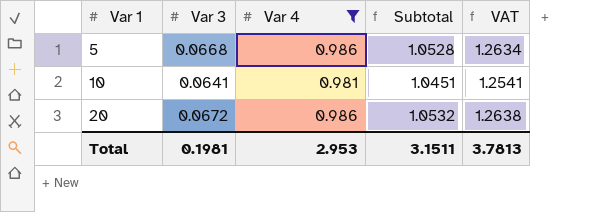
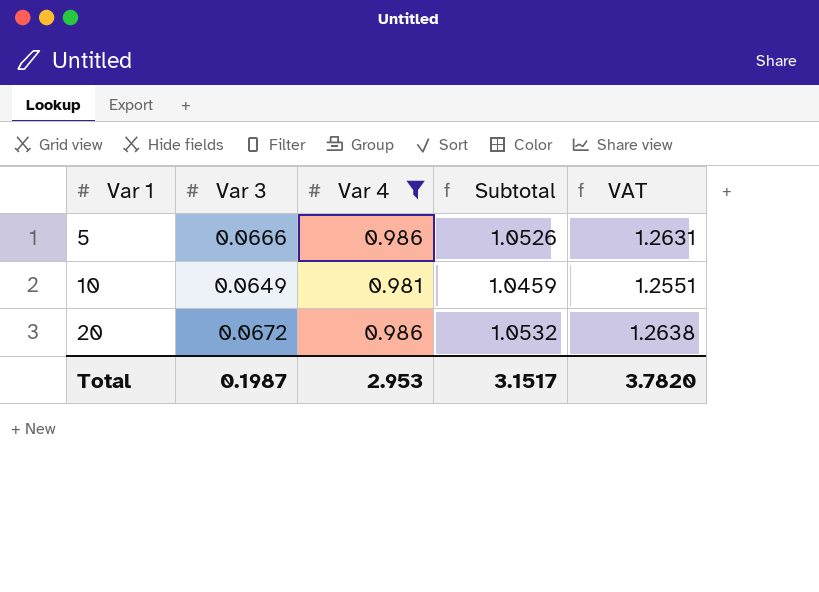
5 | Var 3: 0.0668 -> 0.0666
5 | Subtotal: 1.0528 -> 1.0526
5 | VAT: 1.2634 -> 1.2631
10 | Var 3: 0.0641 -> 0.0649
10 | Subtotal: 1.0451 -> 1.0459
10 | VAT: 1.2541 -> 1.2551
Total | Var 3: 0.1981 -> 0.1987
Total | Subtotal: 3.1511 -> 3.1517
Total | VAT: 3.7813 -> 3.7820

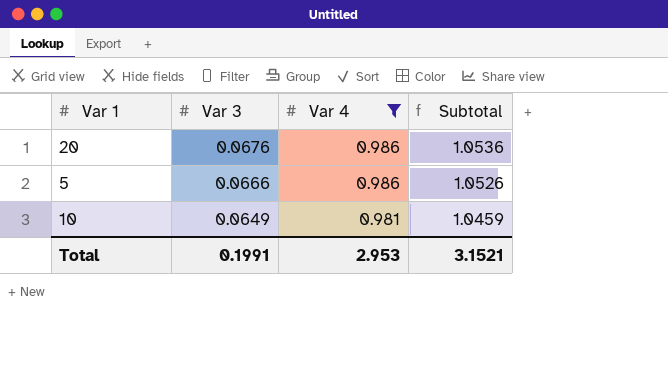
row order: Var 1 ascending -> Var 3 descending
column VAT | formula: [Subtotal] * 1.2 -> none
20 | Var 3: 0.0672 -> 0.0676
20 | Subtotal: 1.0532 -> 1.0536
Total | Var 3: 0.1987 -> 0.1991
Total | Subtotal: 3.1517 -> 3.1521

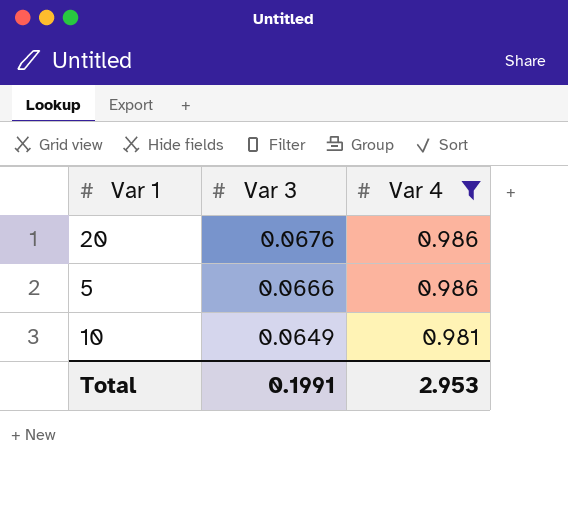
column Subtotal | formula: [Var 3] + [Var 4] -> none

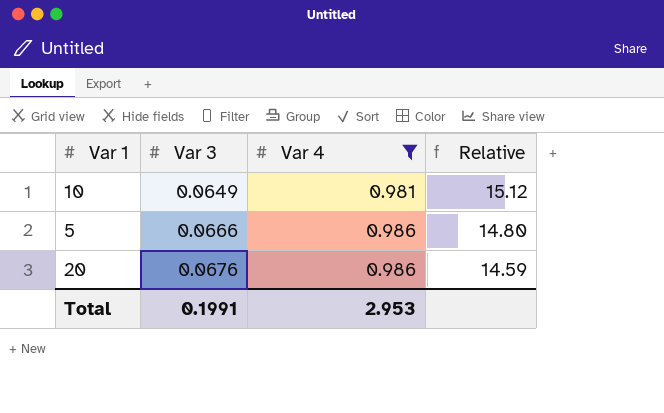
row order: Var 3 descending -> Var 3 ascending
column Relative | formula: none -> [Var 4] / [Var 3]

